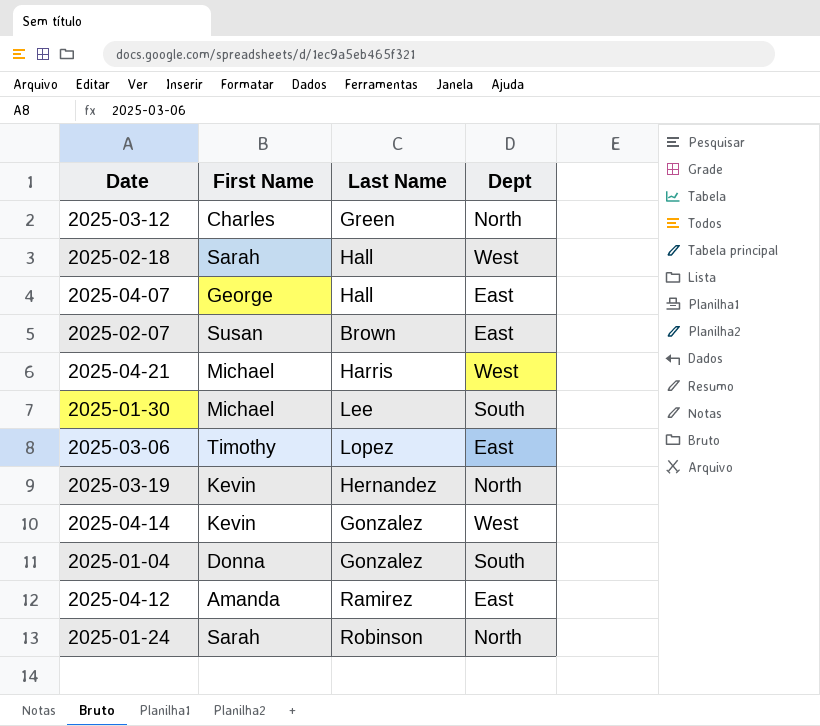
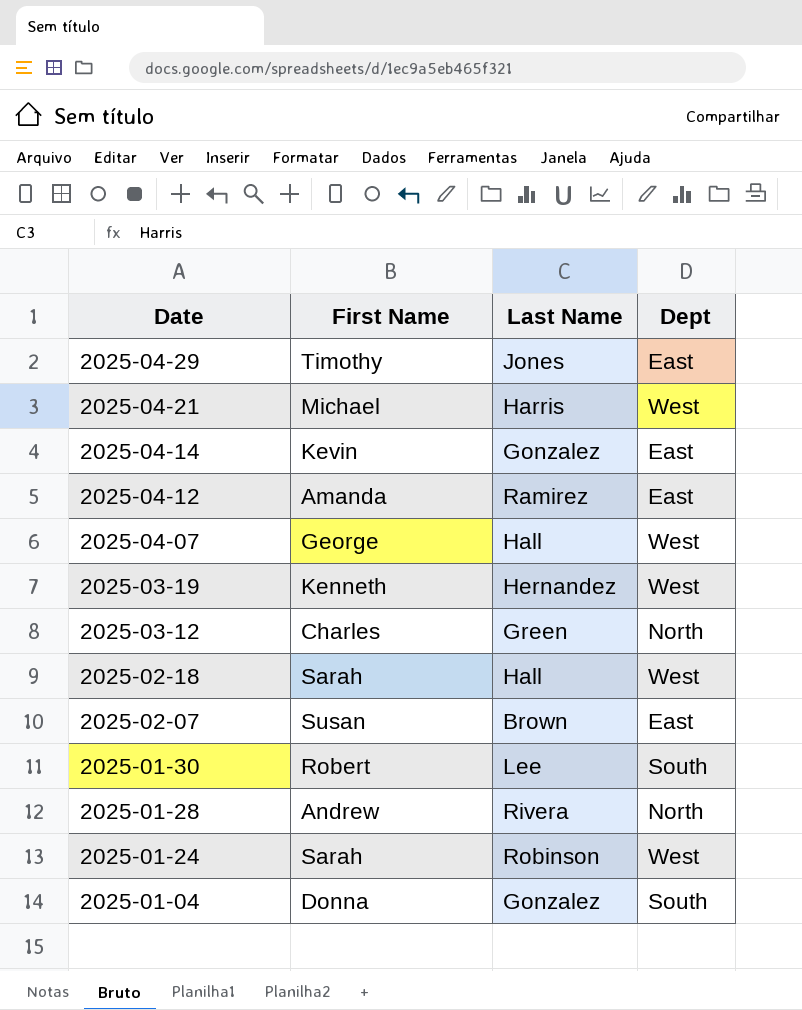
row order: none -> Date descending
row 2025-03-06: Timothy | Lopez | East -> none
row 2025-04-29: none -> Timothy | Jones | East
2025-04-14 | Dept: West -> East
2025-04-07 | Dept: East -> West
2025-03-19 | First Name: Kevin -> Kenneth
2025-03-19 | Dept: North -> West
2025-01-30 | First Name: Michael -> Robert
row 2025-01-28: none -> Andrew | Rivera | North
2025-01-24 | Dept: North -> West

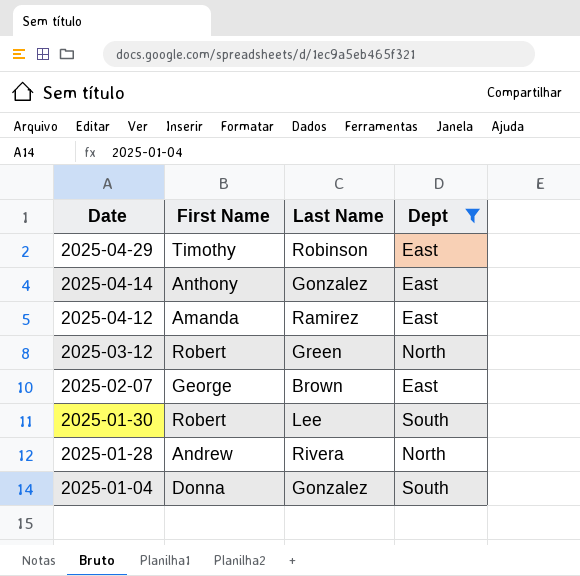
filter: none -> Dept != West
2025-04-29 | Last Name: Jones -> Robinson
2025-04-14 | First Name: Kevin -> Anthony
2025-03-12 | First Name: Charles -> Robert
2025-02-07 | First Name: Susan -> George

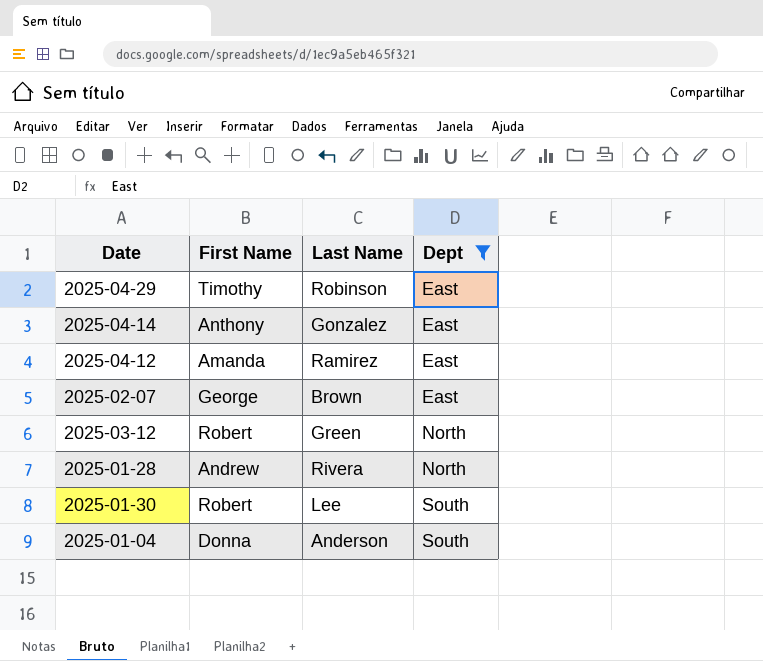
row order: Date descending -> Dept ascending
2025-01-04 | Last Name: Gonzalez -> Anderson

